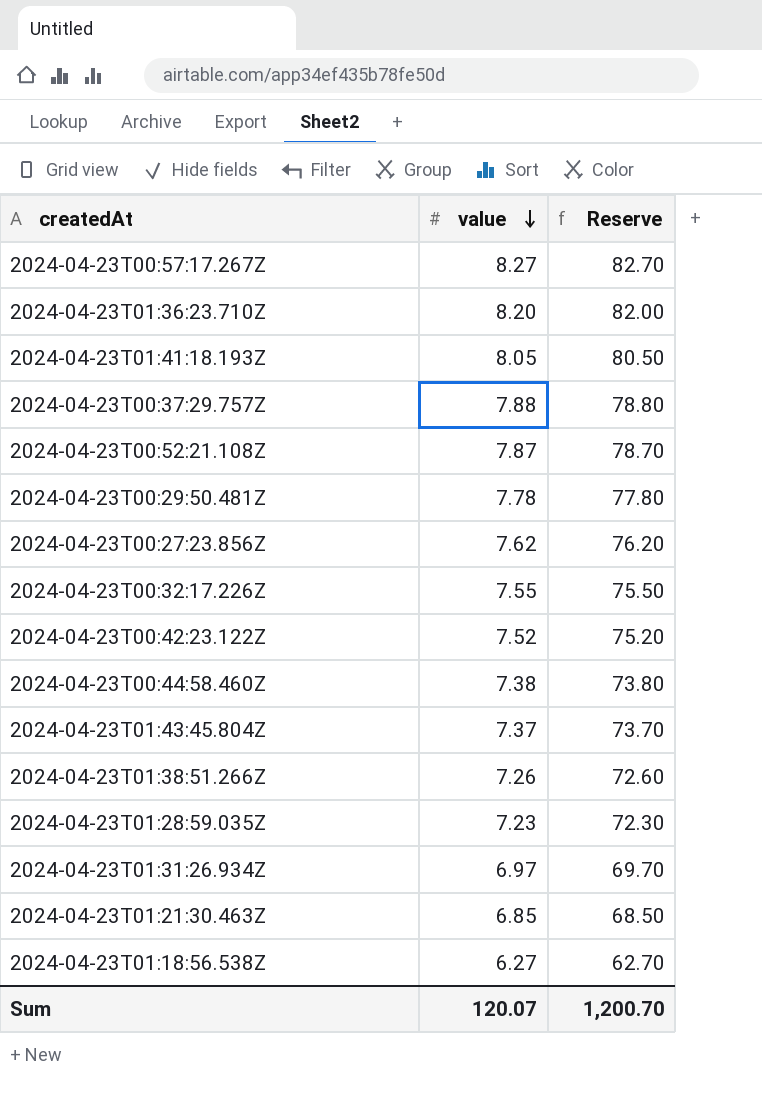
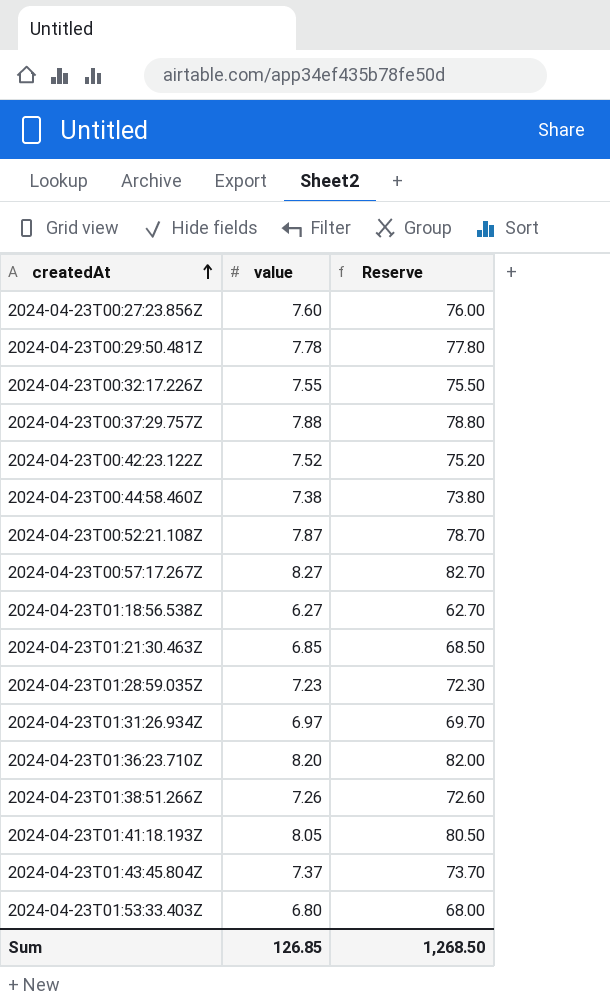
row order: value descending -> createdAt ascending
2024-04-23T00:27:23.856Z | value: 7.62 -> 7.60
2024-04-23T00:27:23.856Z | Reserve: 76.20 -> 76.00
row 2024-04-23T01:53:33.403Z: none -> 6.80 | 68.00
Sum | value: 120.07 -> 126.85
Sum | Reserve: 1,200.70 -> 1,268.50

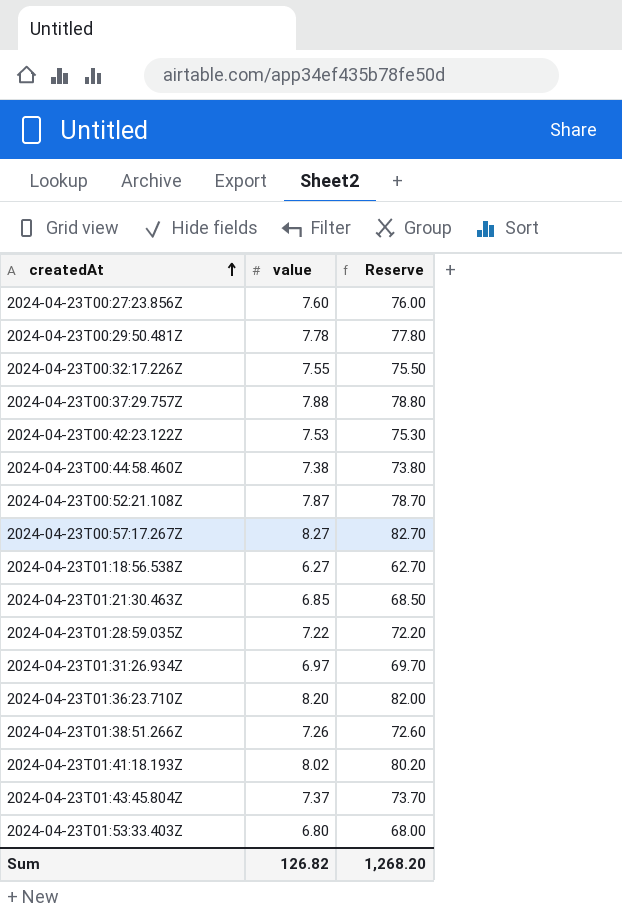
2024-04-23T00:42:23.122Z | value: 7.52 -> 7.53
2024-04-23T00:42:23.122Z | Reserve: 75.20 -> 75.30
2024-04-23T01:28:59.035Z | value: 7.23 -> 7.22
2024-04-23T01:28:59.035Z | Reserve: 72.30 -> 72.20
2024-04-23T01:41:18.193Z | value: 8.05 -> 8.02
2024-04-23T01:41:18.193Z | Reserve: 80.50 -> 80.20
Sum | value: 126.85 -> 126.82
Sum | Reserve: 1,268.50 -> 1,268.20

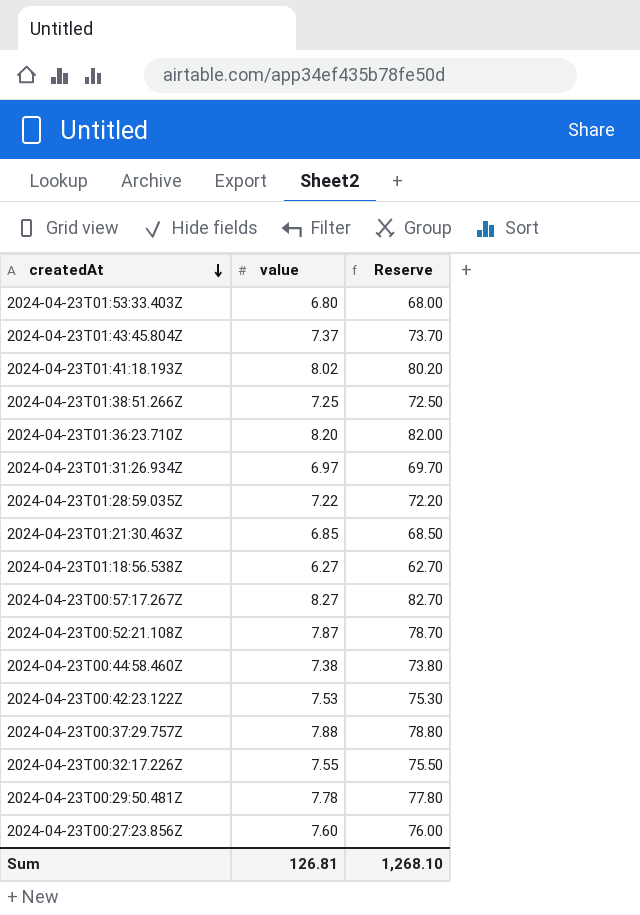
row order: createdAt ascending -> createdAt descending
2024-04-23T01:38:51.266Z | value: 7.26 -> 7.25
2024-04-23T01:38:51.266Z | Reserve: 72.60 -> 72.50
Sum | value: 126.82 -> 126.81
Sum | Reserve: 1,268.20 -> 1,268.10

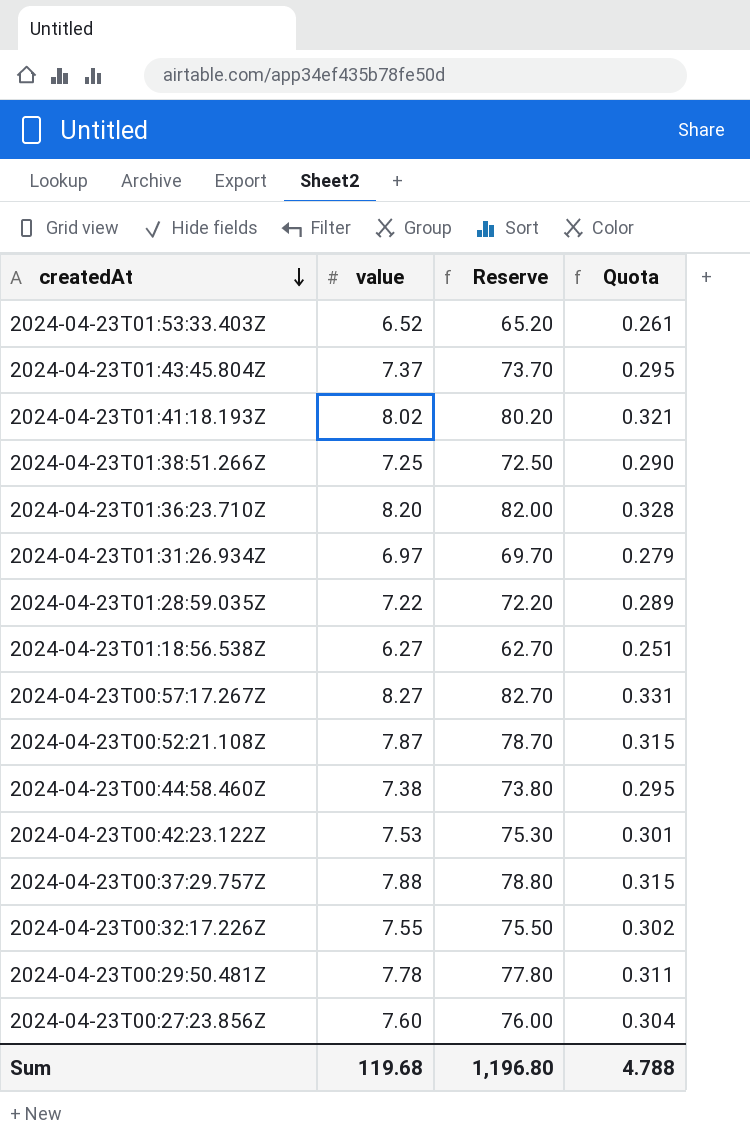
column Quota | formula: none -> [value] * 0.04
row 2024-04-23T01:21:30.463Z: 6.85 | 68.50 -> none
2024-04-23T01:53:33.403Z | value: 6.80 -> 6.52
2024-04-23T01:53:33.403Z | Reserve: 68.00 -> 65.20
Sum | value: 126.81 -> 119.68
Sum | Reserve: 1,268.10 -> 1,196.80

